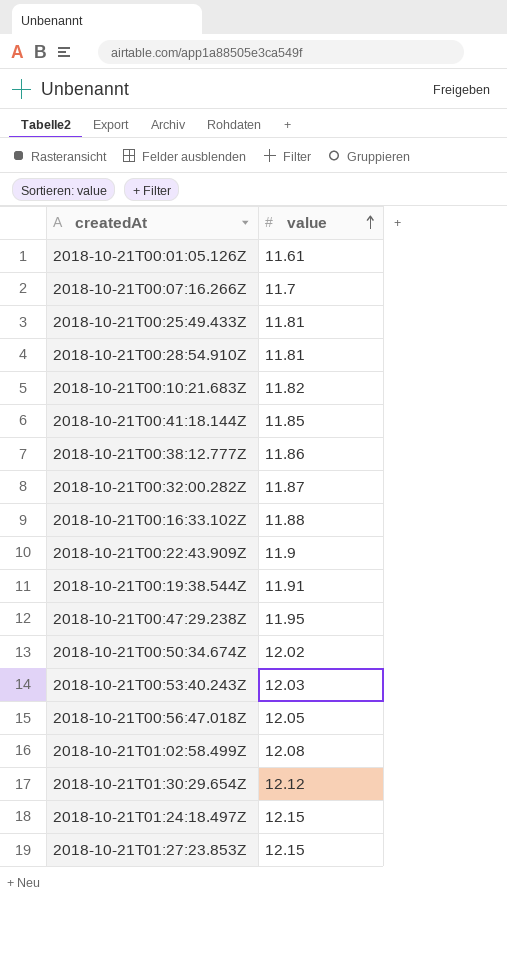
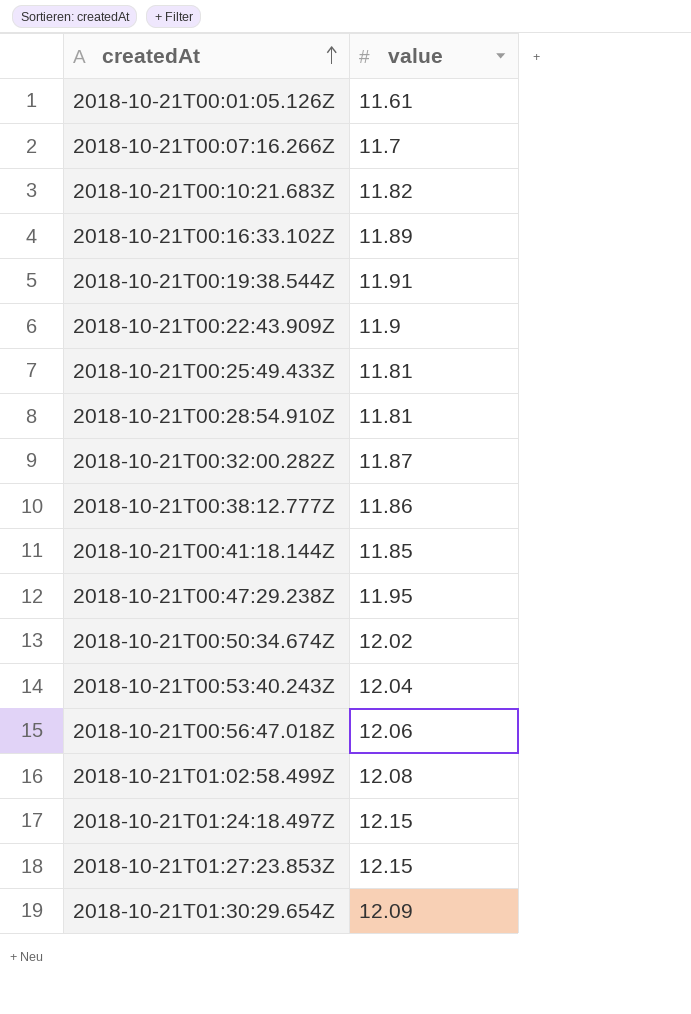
row order: value ascending -> createdAt ascending
2018-10-21T00:16:33.102Z | value: 11.88 -> 11.89
2018-10-21T00:53:40.243Z | value: 12.03 -> 12.04
2018-10-21T00:56:47.018Z | value: 12.05 -> 12.06
2018-10-21T01:30:29.654Z | value: 12.12 -> 12.09

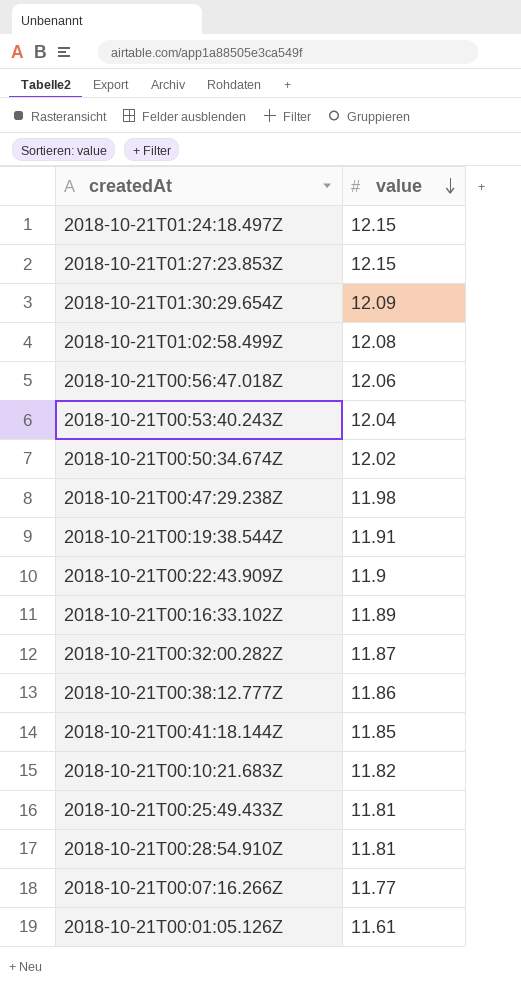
row order: createdAt ascending -> value descending
2018-10-21T00:47:29.238Z | value: 11.95 -> 11.98
2018-10-21T00:07:16.266Z | value: 11.7 -> 11.77

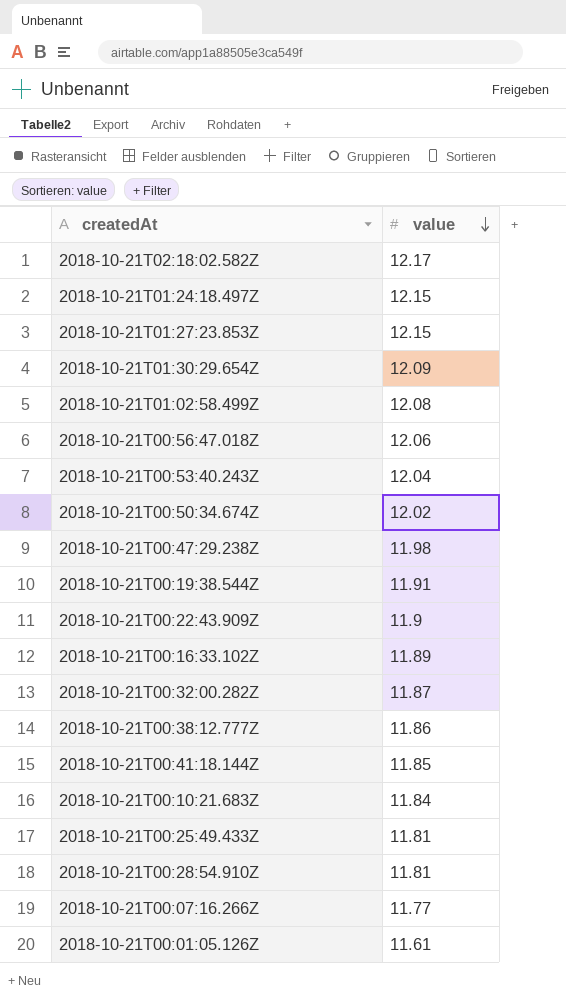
row 2018-10-21T02:18:02.582Z: none -> 12.17
2018-10-21T00:10:21.683Z | value: 11.82 -> 11.84

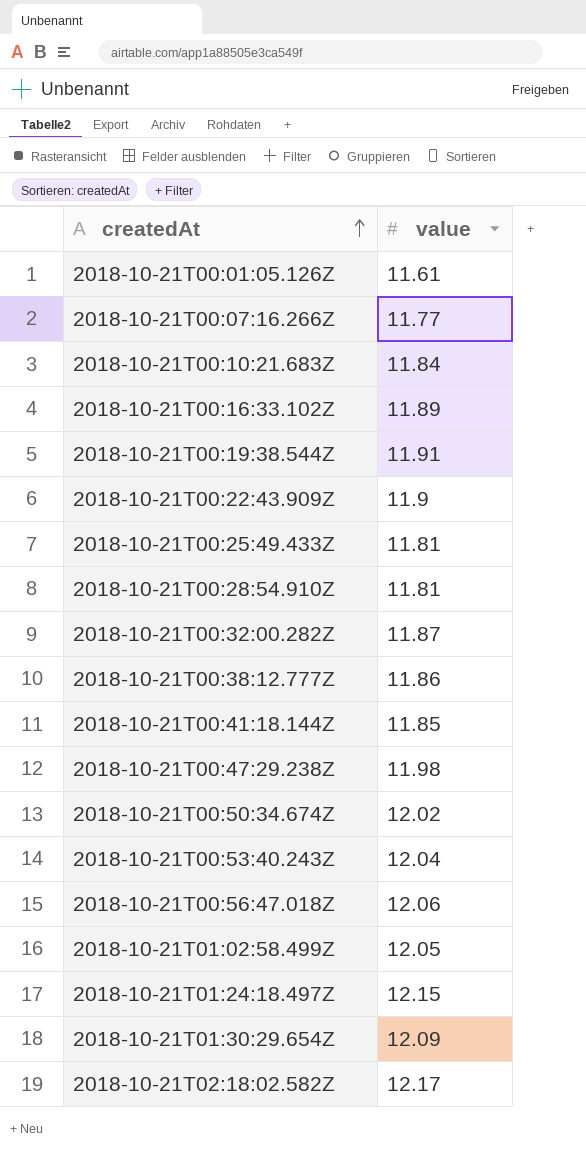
row order: value descending -> createdAt ascending
row 2018-10-21T01:27:23.853Z: 12.15 -> none
2018-10-21T01:02:58.499Z | value: 12.08 -> 12.05

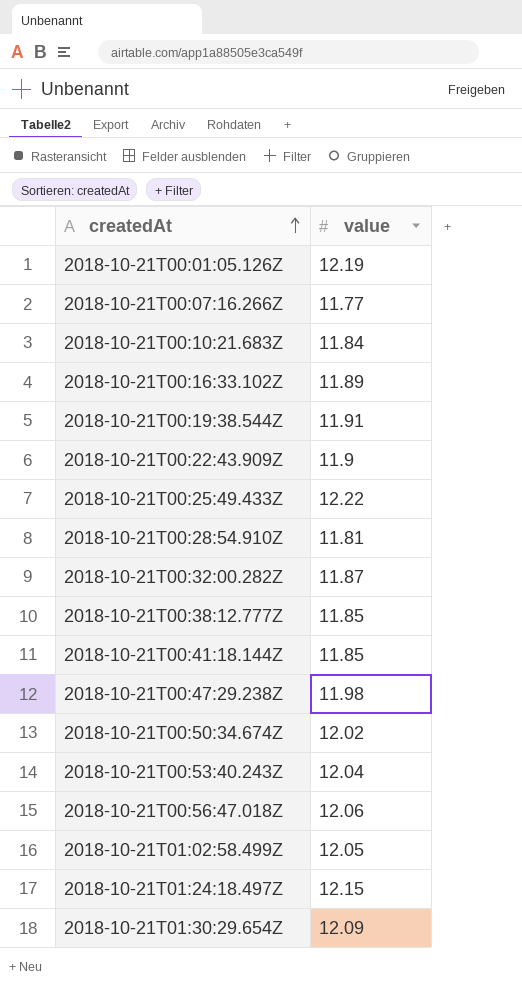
row 2018-10-21T02:18:02.582Z: 12.17 -> none
2018-10-21T00:01:05.126Z | value: 11.61 -> 12.19
2018-10-21T00:25:49.433Z | value: 11.81 -> 12.22
2018-10-21T00:38:12.777Z | value: 11.86 -> 11.85

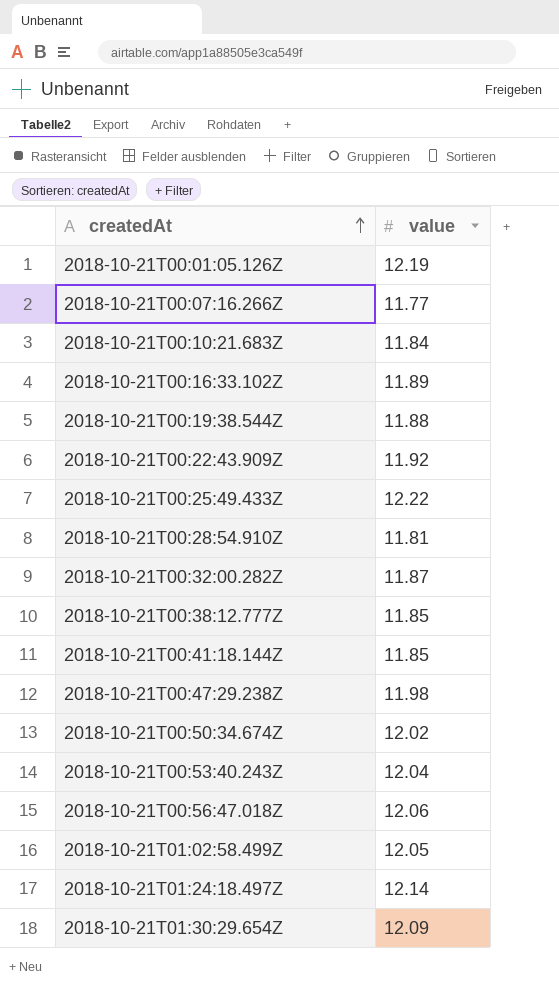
2018-10-21T00:19:38.544Z | value: 11.91 -> 11.88
2018-10-21T00:22:43.909Z | value: 11.9 -> 11.92
2018-10-21T01:24:18.497Z | value: 12.15 -> 12.14

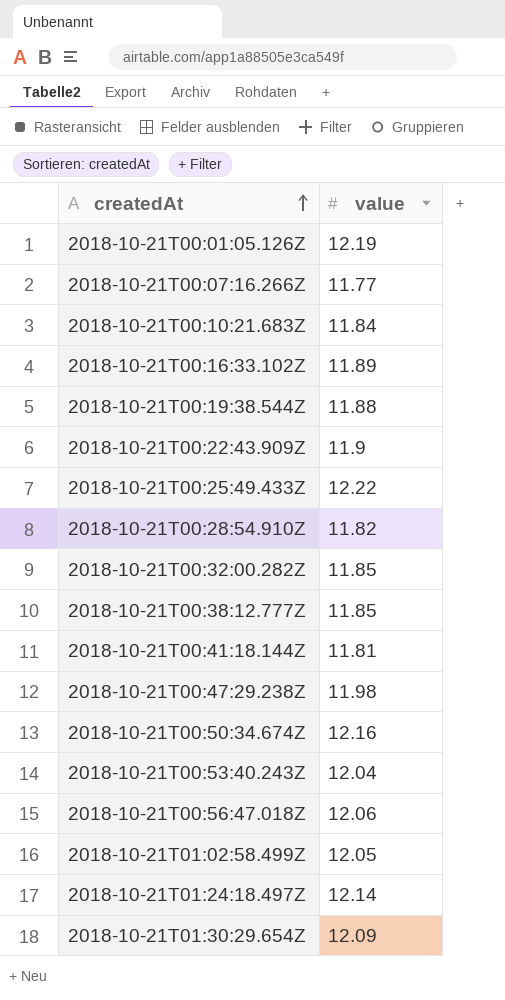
2018-10-21T00:22:43.909Z | value: 11.92 -> 11.9
2018-10-21T00:28:54.910Z | value: 11.81 -> 11.82
2018-10-21T00:32:00.282Z | value: 11.87 -> 11.85
2018-10-21T00:41:18.144Z | value: 11.85 -> 11.81
2018-10-21T00:50:34.674Z | value: 12.02 -> 12.16

